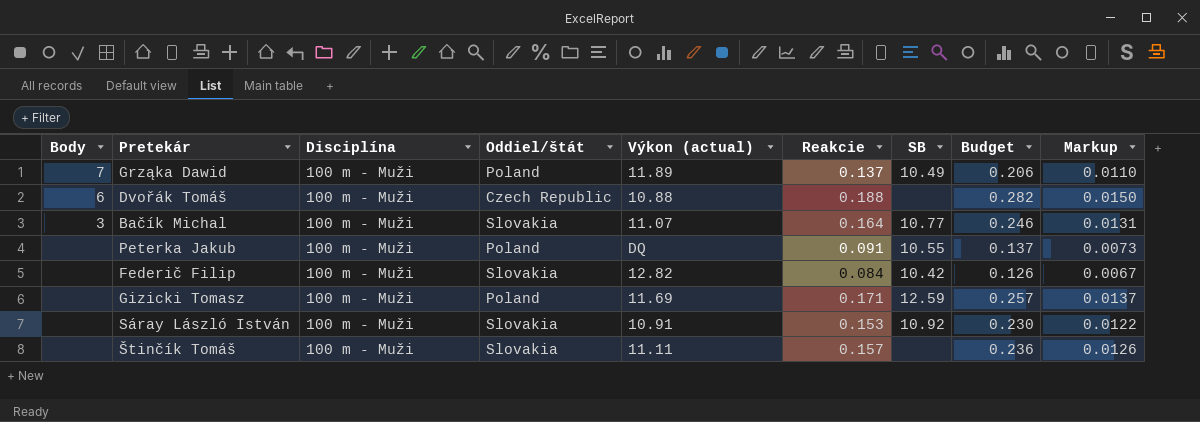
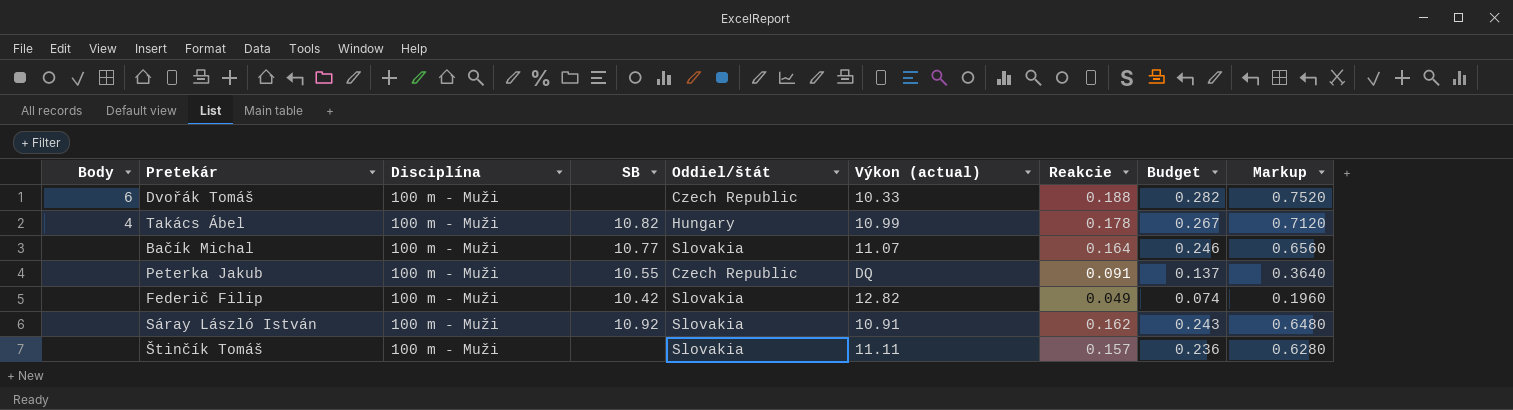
column SB | position: 7 -> 4
column Markup | formula: [Reakcie] * 0.08 -> [Reakcie] * 4
row Grząka Dawid: 7 | 100 m - Muži | Poland | 11.89 | 0.137 | 10.49 | 0.206 | 0.0110 -> none
row Gizicki Tomasz: none | 100 m - Muži | Poland | 11.69 | 0.171 | 12.59 | 0.257 | 0.0137 -> none
Dvořák Tomáš | Výkon (actual): 10.88 -> 10.33
row Takács Ábel: none -> 4 | 100 m - Muži | 10.82 | Hungary | 10.99 | 0.178 | 0.267 | 0.7120
Bačík Michal | Body: 3 -> none
Peterka Jakub | Oddiel/štát: Poland -> Czech Republic
Federič Filip | Reakcie: 0.084 -> 0.049
Federič Filip | Budget: 0.126 -> 0.074
Sáray László István | Reakcie: 0.153 -> 0.162
Sáray László István | Budget: 0.230 -> 0.243

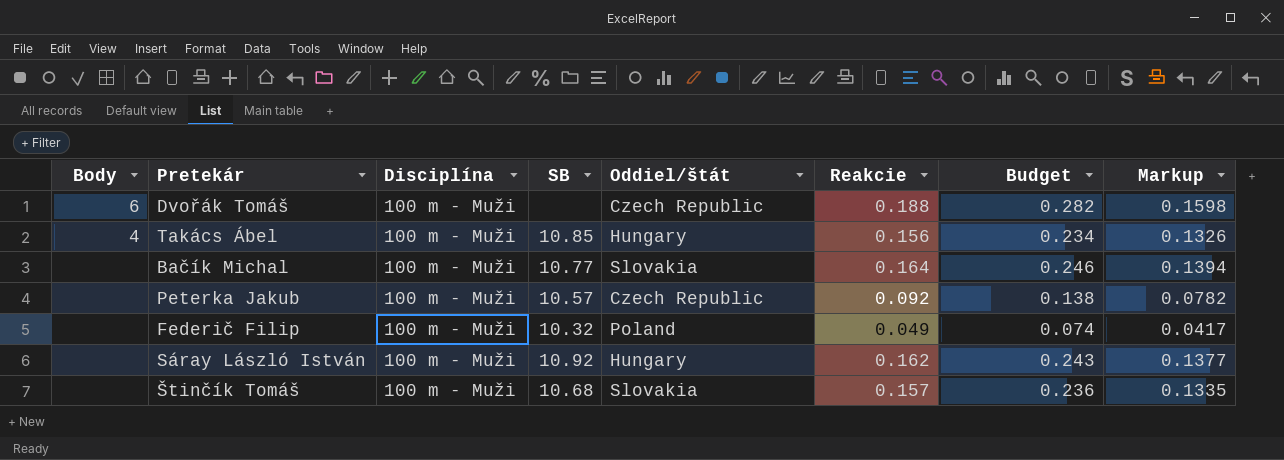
column Výkon (actual) | position: 6 -> none
column Markup | formula: [Reakcie] * 4 -> [Reakcie] * 0.85
Takács Ábel | SB: 10.82 -> 10.85
Takács Ábel | Reakcie: 0.178 -> 0.156
Takács Ábel | Budget: 0.267 -> 0.234
Peterka Jakub | SB: 10.55 -> 10.57
Peterka Jakub | Reakcie: 0.091 -> 0.092
Peterka Jakub | Budget: 0.137 -> 0.138
Federič Filip | SB: 10.42 -> 10.32
Federič Filip | Oddiel/štát: Slovakia -> Poland
Sáray László István | Oddiel/štát: Slovakia -> Hungary
Štinčík Tomáš | SB: none -> 10.68

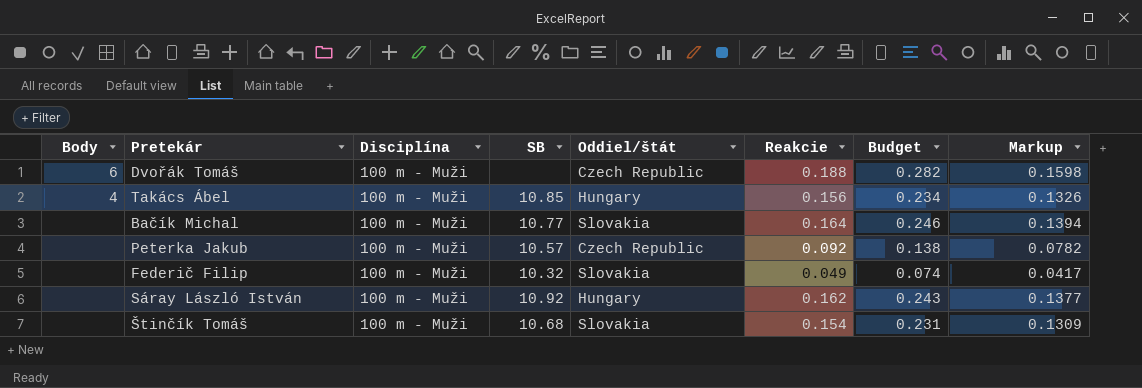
Federič Filip | Oddiel/štát: Poland -> Slovakia
Štinčík Tomáš | Reakcie: 0.157 -> 0.154
Štinčík Tomáš | Budget: 0.236 -> 0.231
Štinčík Tomáš | Markup: 0.1335 -> 0.1309

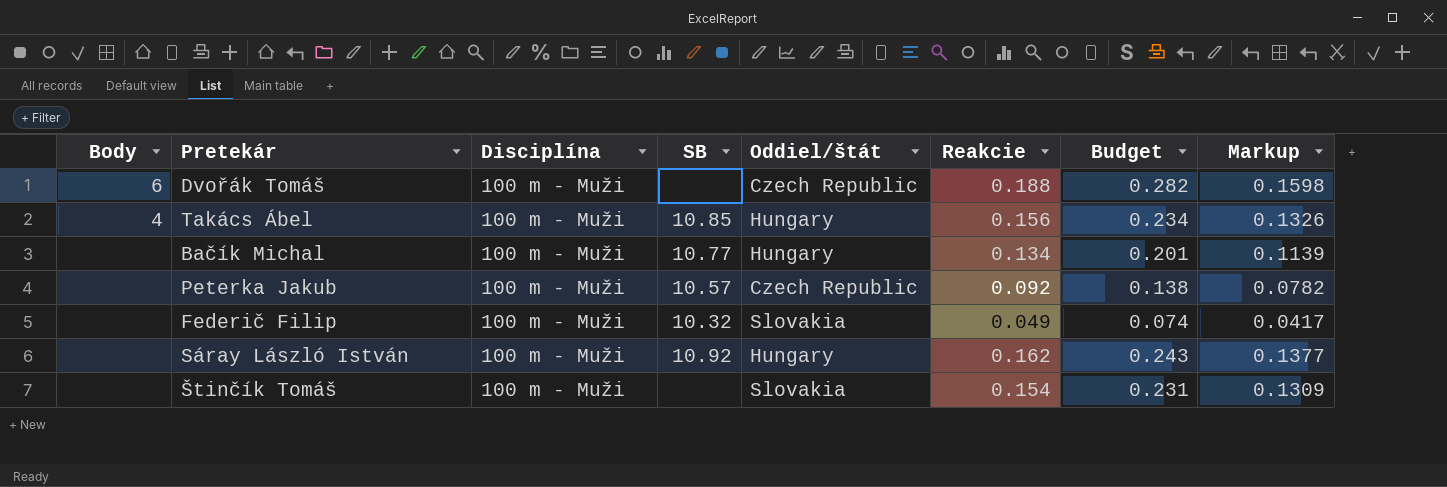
Bačík Michal | Oddiel/štát: Slovakia -> Hungary
Bačík Michal | Reakcie: 0.164 -> 0.134
Bačík Michal | Budget: 0.246 -> 0.201
Bačík Michal | Markup: 0.1394 -> 0.1139
Štinčík Tomáš | SB: 10.68 -> none

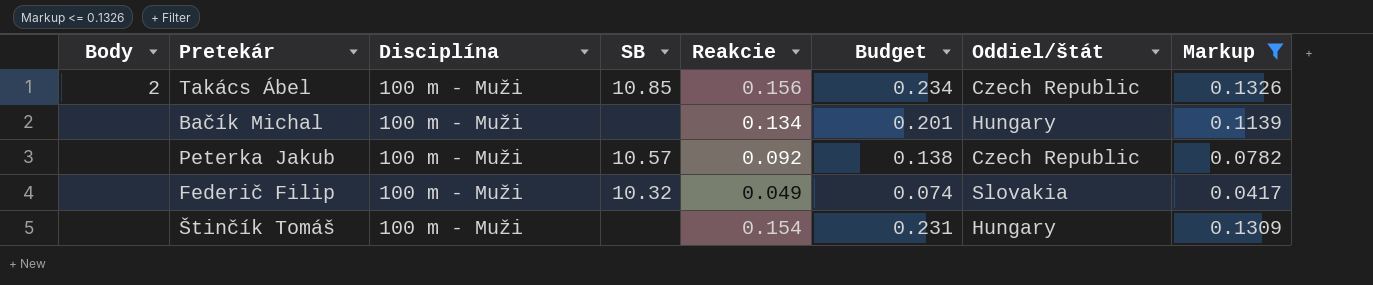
filter: none -> Markup <= 0.1326
column Oddiel/štát | position: 5 -> 7
Takács Ábel | Body: 4 -> 2
Takács Ábel | Oddiel/štát: Hungary -> Czech Republic
Bačík Michal | SB: 10.77 -> none
Štinčík Tomáš | Oddiel/štát: Slovakia -> Hungary

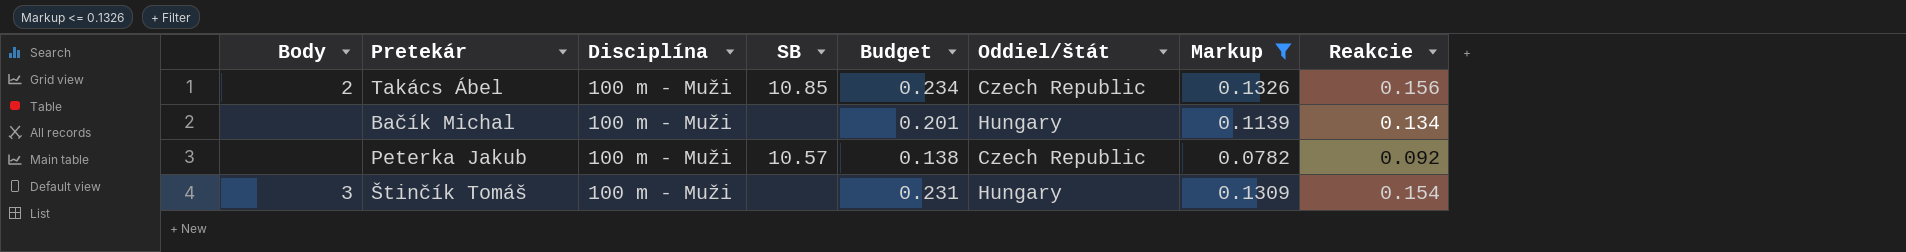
column Reakcie | position: 5 -> 8
row Federič Filip: none | 100 m - Muži | 10.32 | 0.049 | 0.074 | Slovakia | 0.0417 -> none
Štinčík Tomáš | Body: none -> 3

